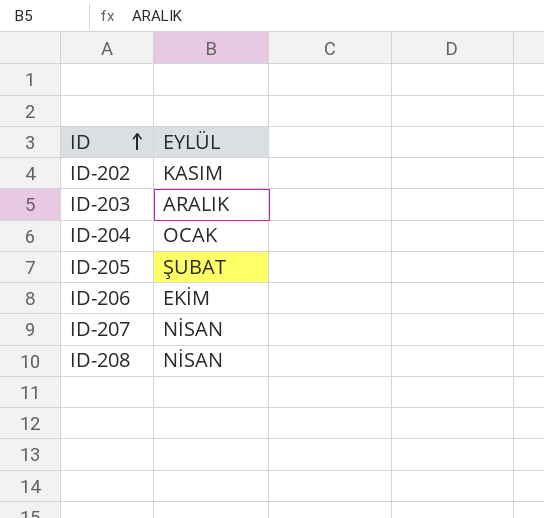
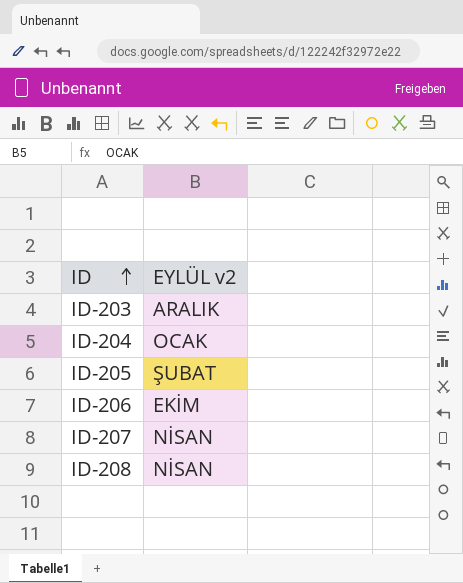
column name: EYLÜL -> EYLÜL v2
row ID-202: KASIM -> none

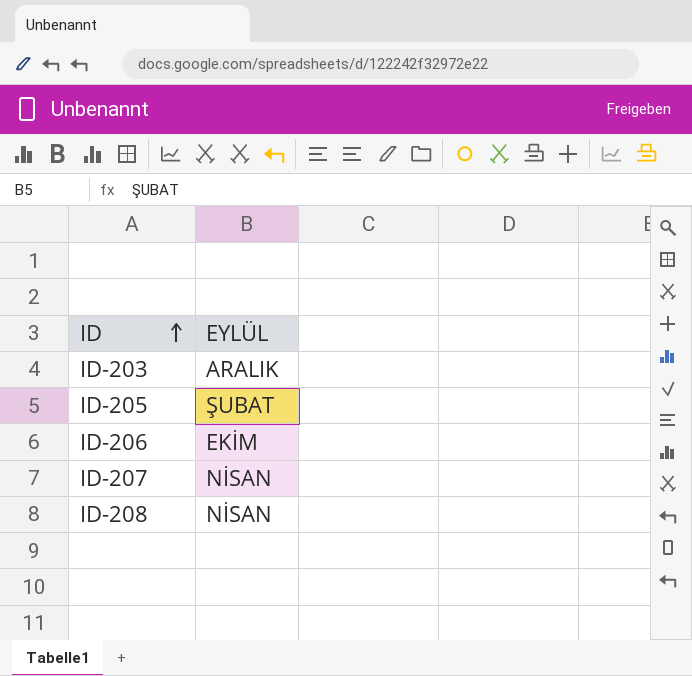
column name: EYLÜL v2 -> EYLÜL
row ID-204: OCAK -> none

